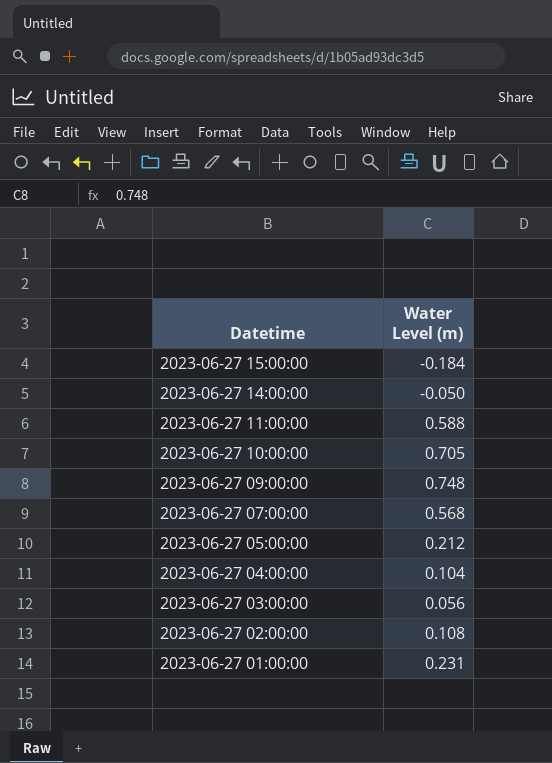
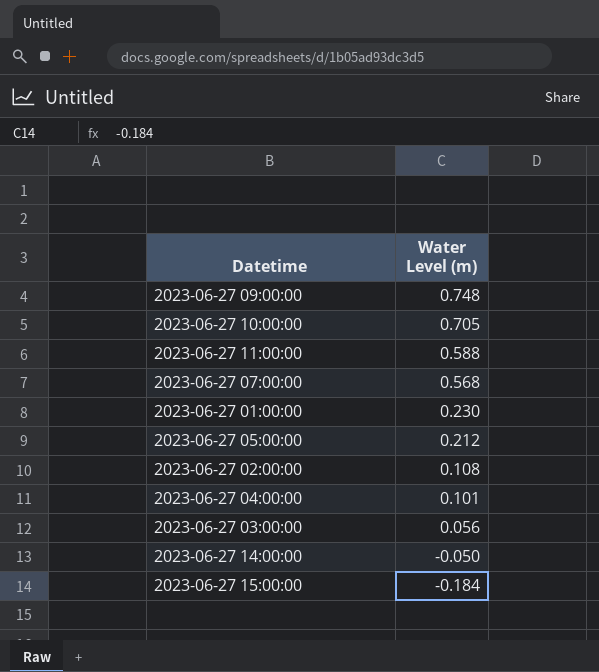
row order: Datetime descending -> Water Level (m) descending
2023-06-27 01:00:00 | Water Level (m): 0.231 -> 0.230
2023-06-27 04:00:00 | Water Level (m): 0.104 -> 0.101

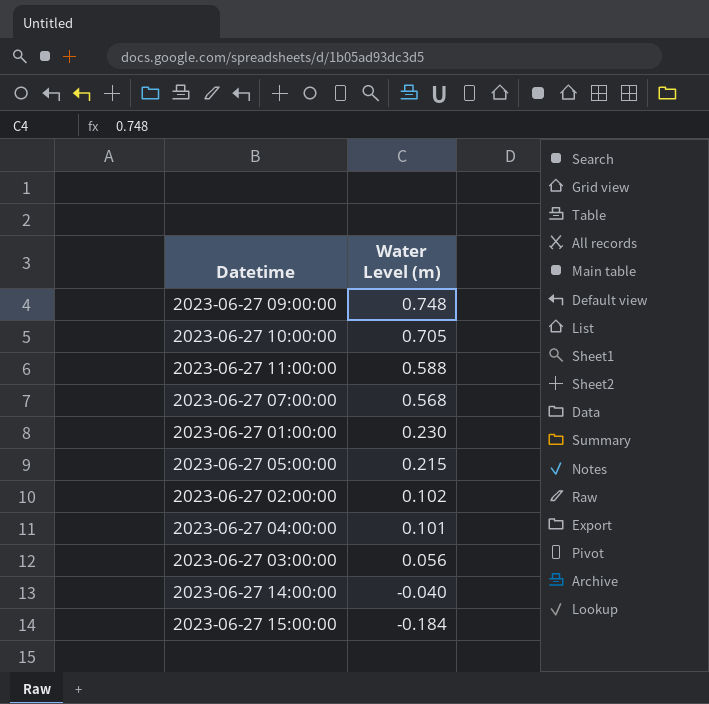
2023-06-27 05:00:00 | Water Level (m): 0.212 -> 0.215
2023-06-27 02:00:00 | Water Level (m): 0.108 -> 0.102
2023-06-27 14:00:00 | Water Level (m): -0.050 -> -0.040

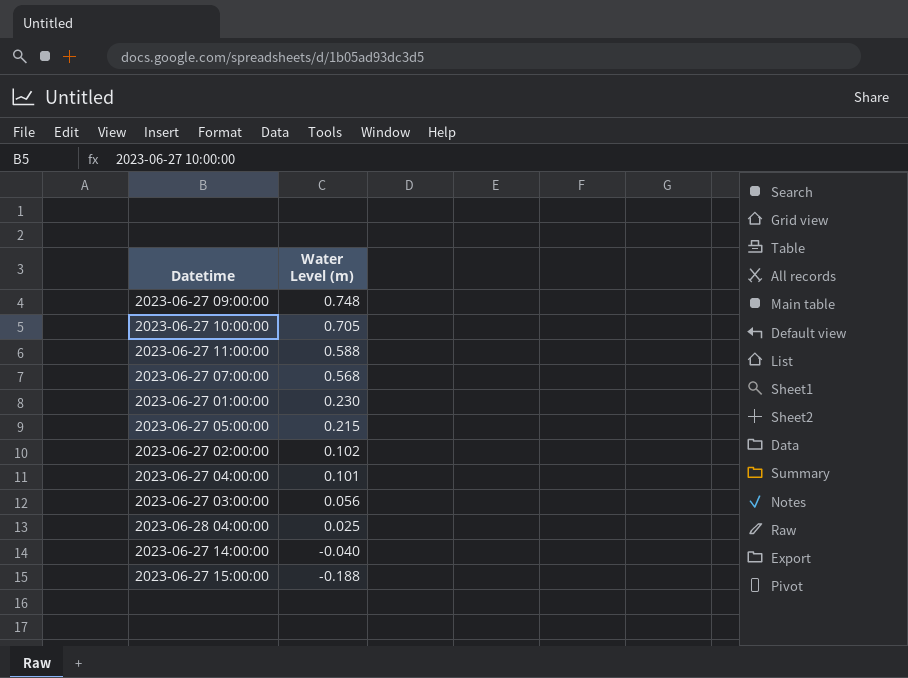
row 2023-06-28 04:00:00: none -> 0.025
2023-06-27 15:00:00 | Water Level (m): -0.184 -> -0.188

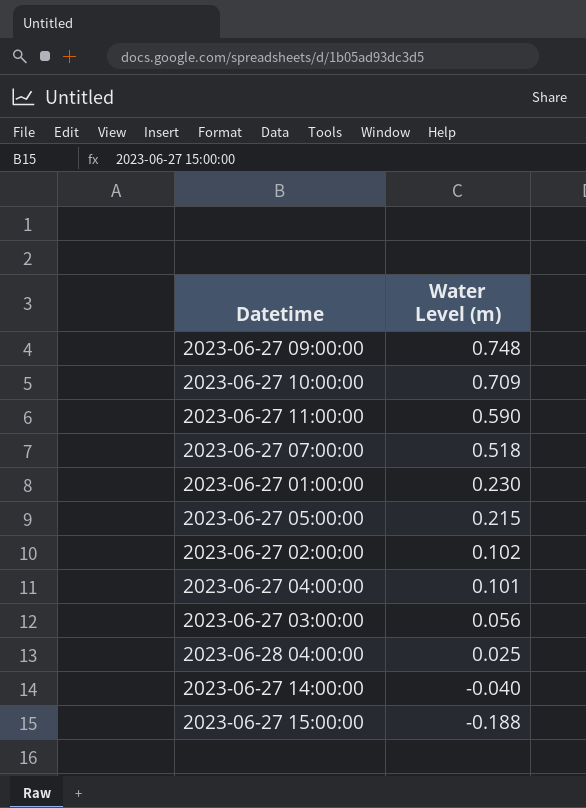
2023-06-27 10:00:00 | Water Level (m): 0.705 -> 0.709
2023-06-27 11:00:00 | Water Level (m): 0.588 -> 0.590
2023-06-27 07:00:00 | Water Level (m): 0.568 -> 0.518

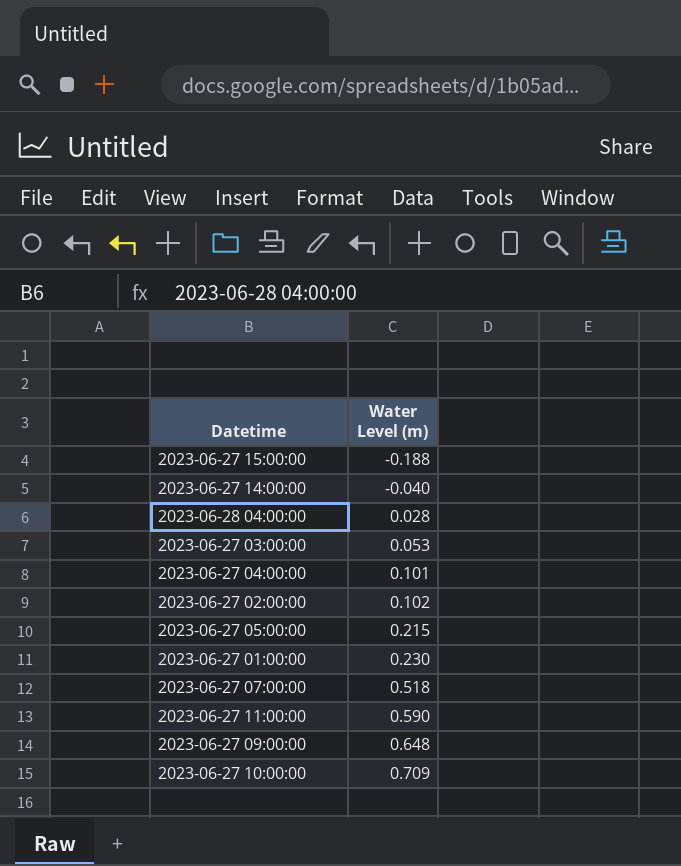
row order: Water Level (m) descending -> Water Level (m) ascending
2023-06-28 04:00:00 | Water Level (m): 0.025 -> 0.028
2023-06-27 03:00:00 | Water Level (m): 0.056 -> 0.053
2023-06-27 09:00:00 | Water Level (m): 0.748 -> 0.648

